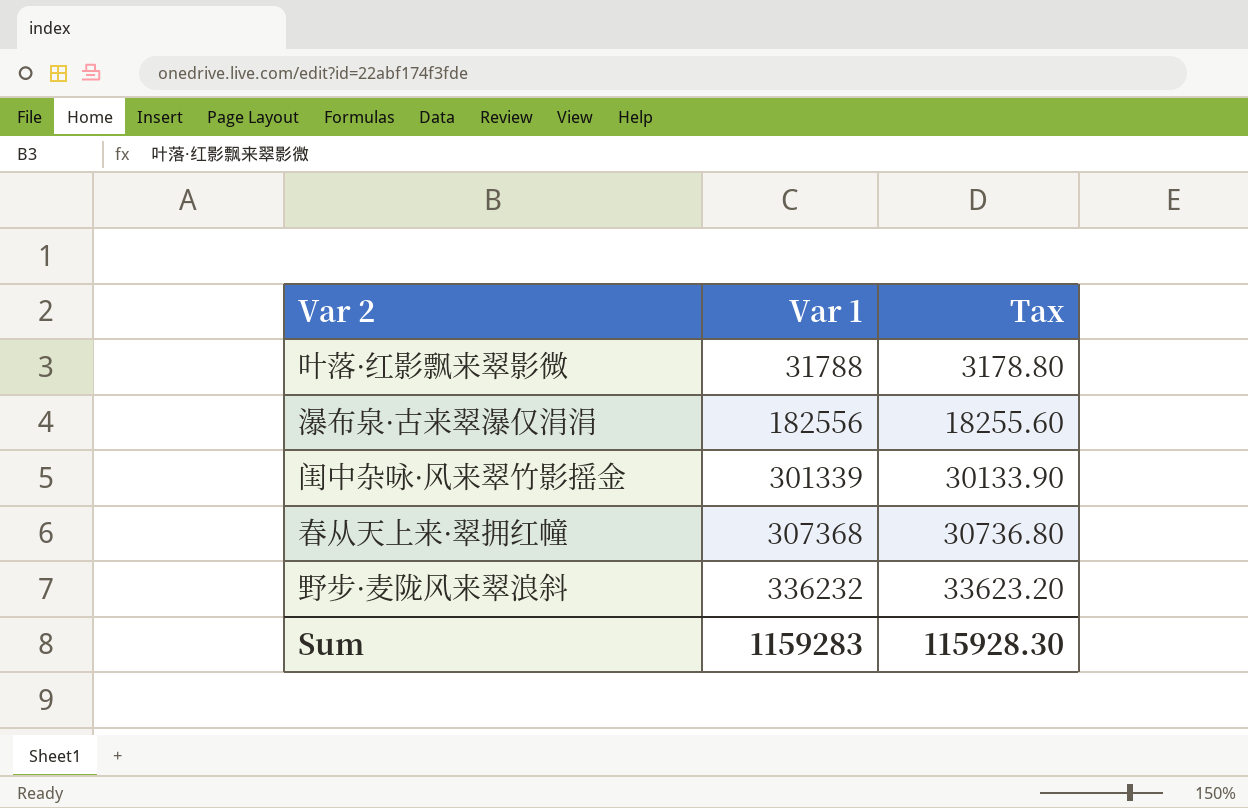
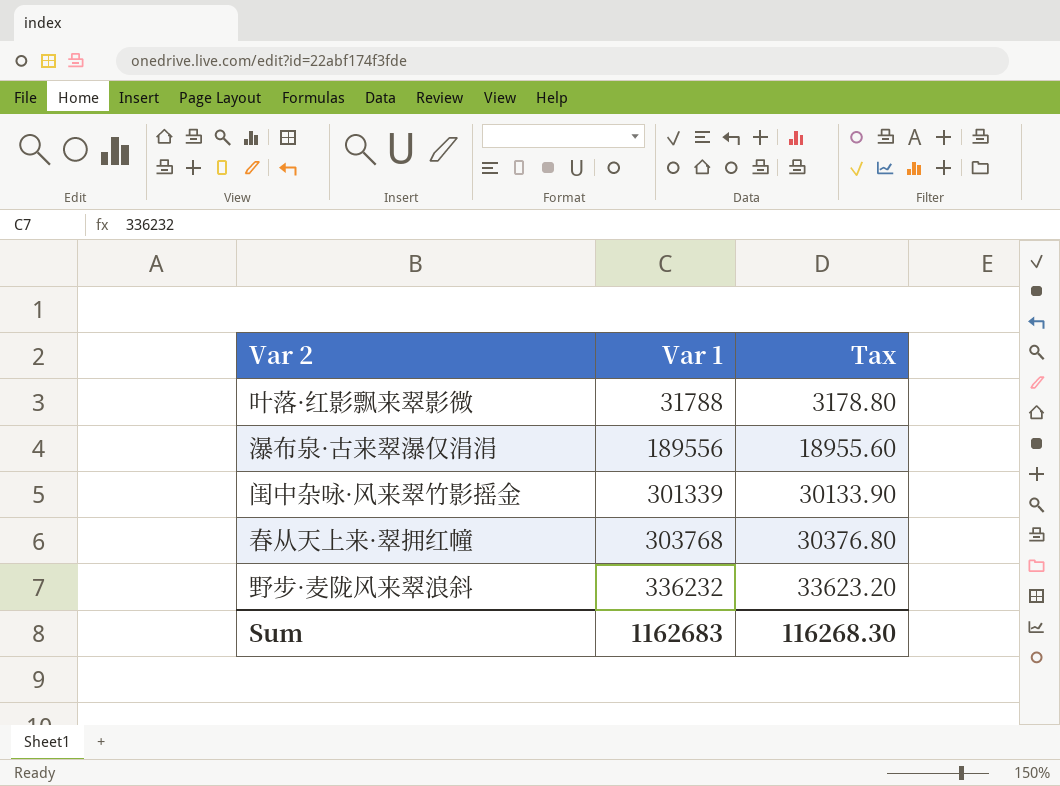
瀑布泉·古来翠瀑仅涓涓 | Var 1: 182556 -> 189556
瀑布泉·古来翠瀑仅涓涓 | Tax: 18255.60 -> 18955.60
春从天上来·翠拥红幢 | Var 1: 307368 -> 303768
春从天上来·翠拥红幢 | Tax: 30736.80 -> 30376.80
Sum | Var 1: 1159283 -> 1162683
Sum | Tax: 115928.30 -> 116268.30

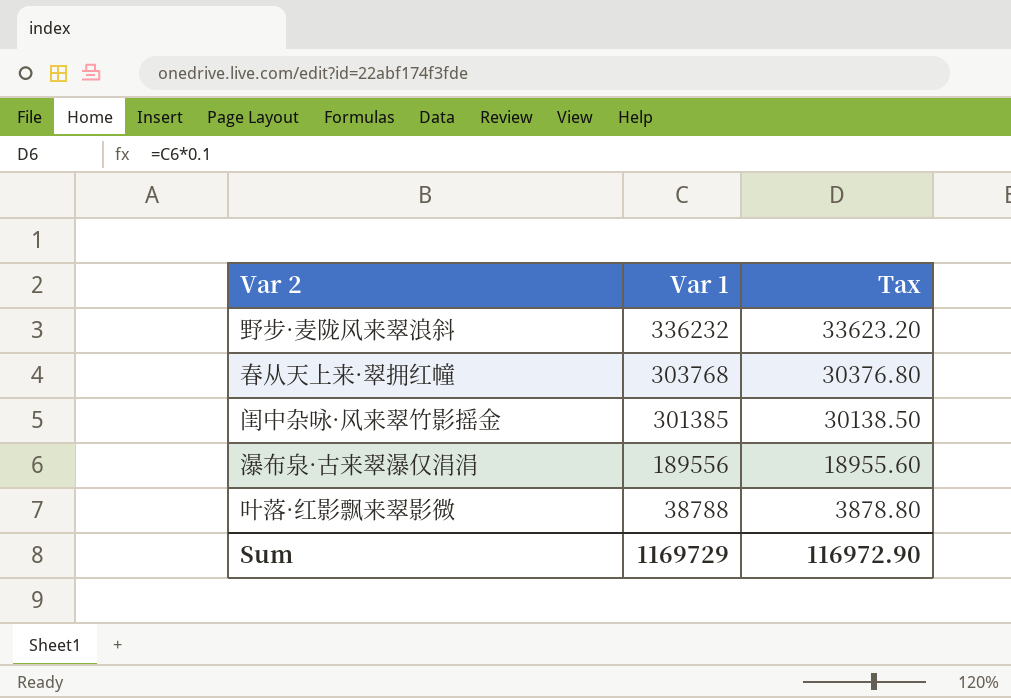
row order: Var 1 ascending -> Var 1 descending
闺中杂咏·风来翠竹影摇金 | Var 1: 301339 -> 301385
闺中杂咏·风来翠竹影摇金 | Tax: 30133.90 -> 30138.50
叶落·红影飘来翠影微 | Var 1: 31788 -> 38788
叶落·红影飘来翠影微 | Tax: 3178.80 -> 3878.80
Sum | Var 1: 1162683 -> 1169729
Sum | Tax: 116268.30 -> 116972.90

